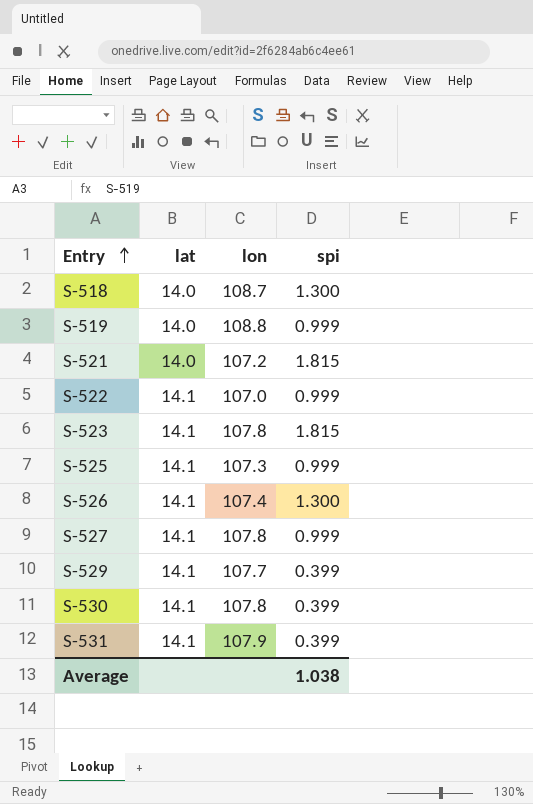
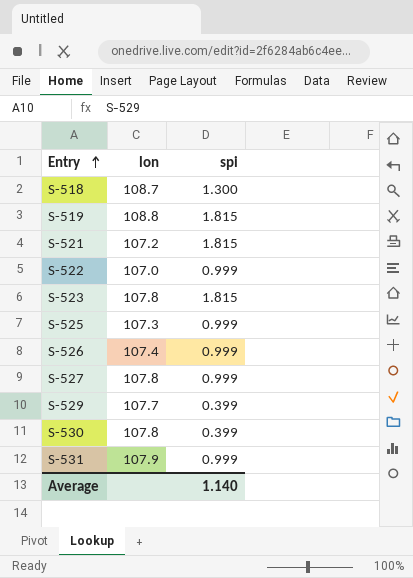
column lat | position: 2 -> none
S-519 | spi: 0.999 -> 1.815
S-526 | spi: 1.300 -> 0.999
S-531 | spi: 0.399 -> 0.999
Average | spi: 1.038 -> 1.140

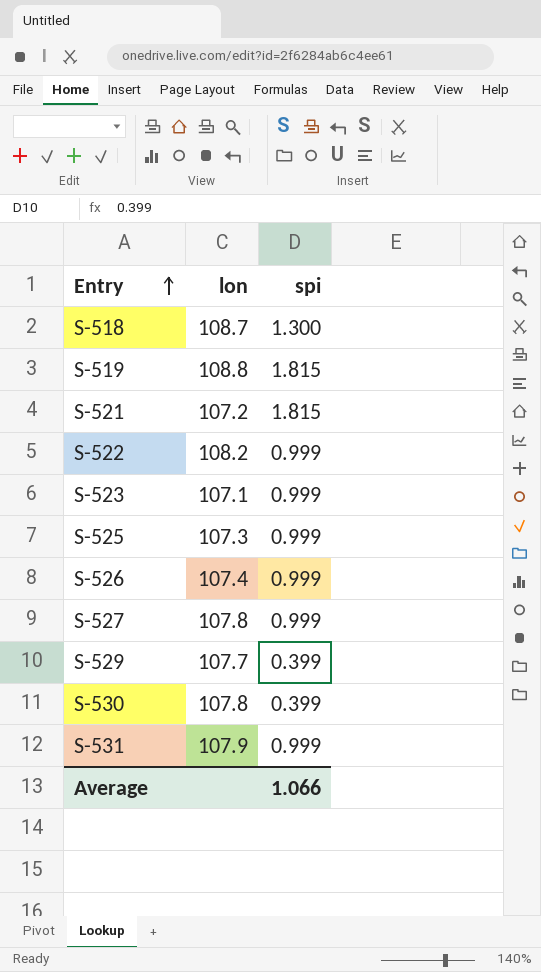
S-522 | lon: 107.0 -> 108.2
S-523 | lon: 107.8 -> 107.1
S-523 | spi: 1.815 -> 0.999
Average | spi: 1.140 -> 1.066

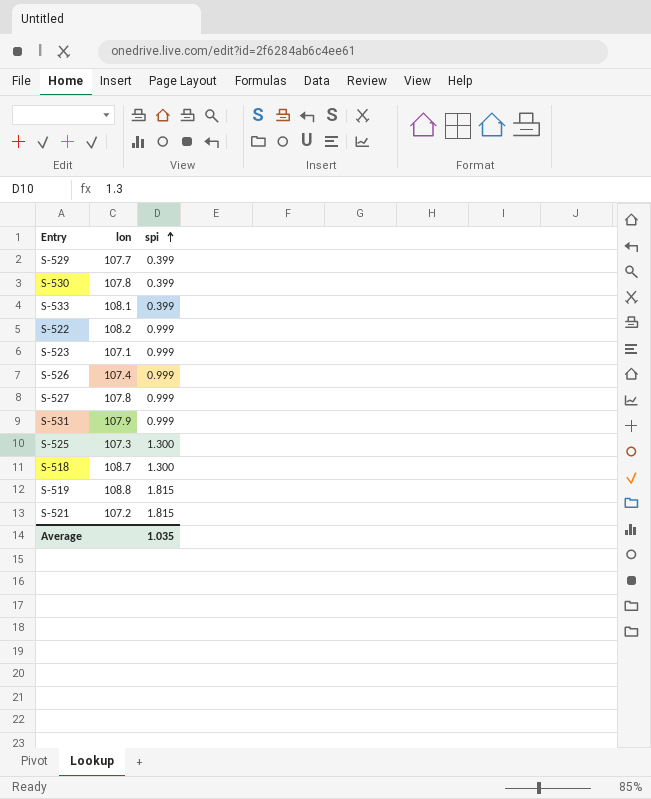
row order: Entry ascending -> spi ascending
row S-533: none -> 108.1 | 0.399
S-525 | spi: 0.999 -> 1.300
Average | spi: 1.066 -> 1.035

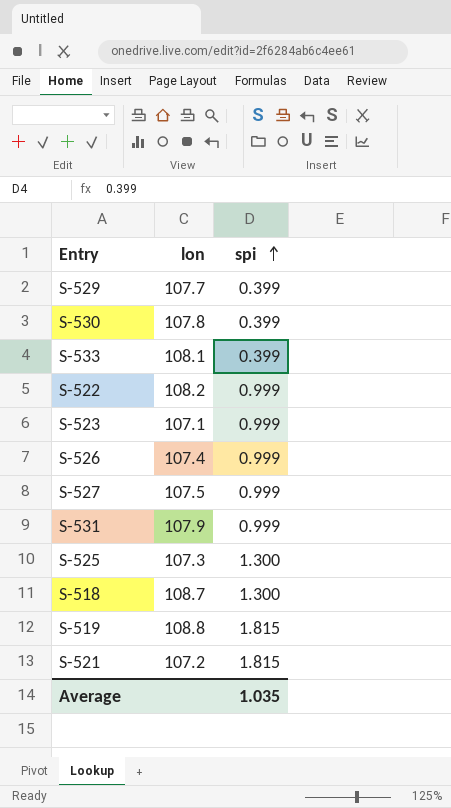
S-527 | lon: 107.8 -> 107.5

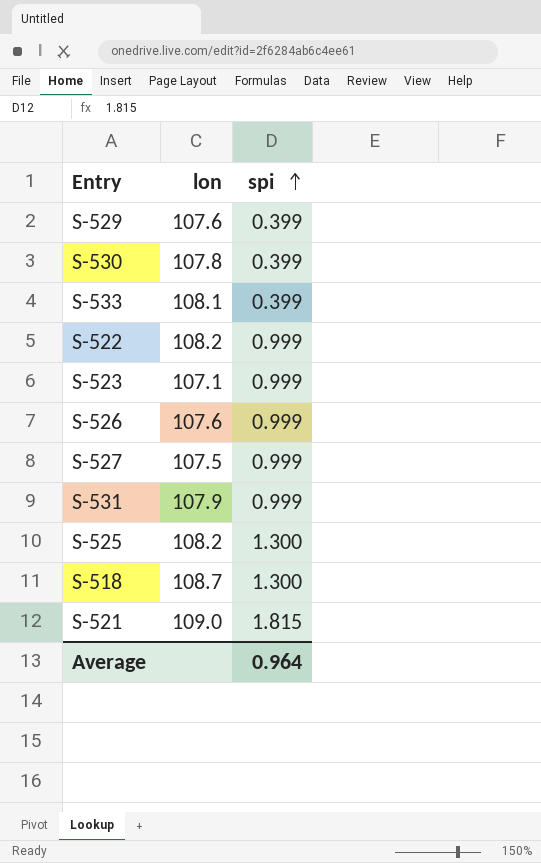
row S-519: 108.8 | 1.815 -> none
S-529 | lon: 107.7 -> 107.6
S-526 | lon: 107.4 -> 107.6
S-525 | lon: 107.3 -> 108.2
S-521 | lon: 107.2 -> 109.0
Average | spi: 1.035 -> 0.964

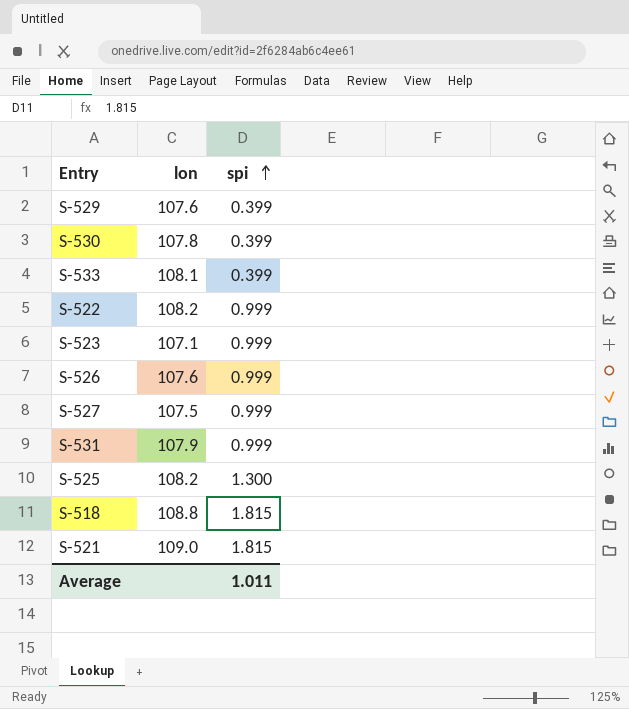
S-518 | lon: 108.7 -> 108.8
S-518 | spi: 1.300 -> 1.815
Average | spi: 0.964 -> 1.011

